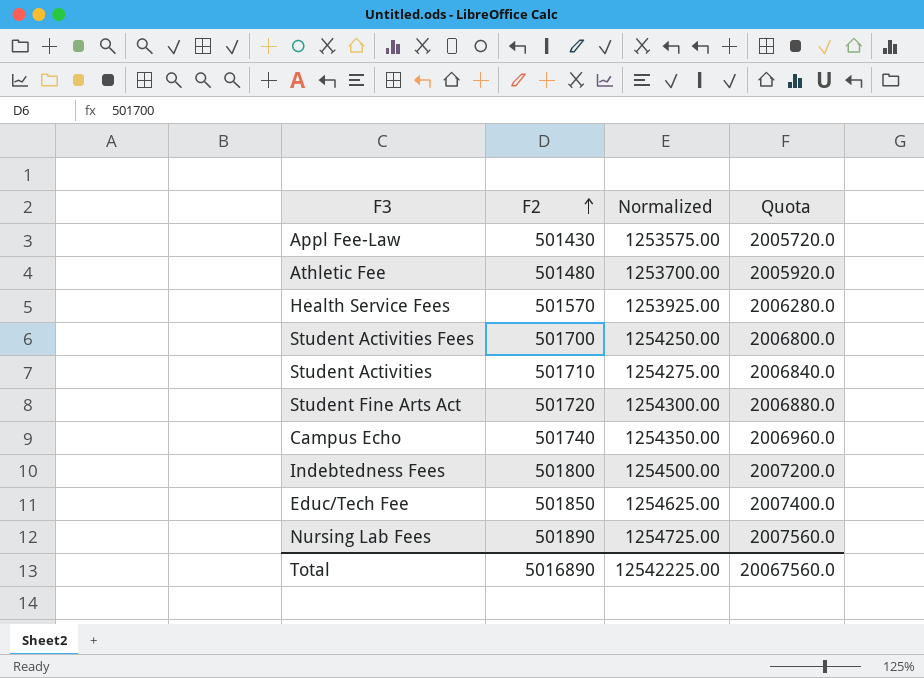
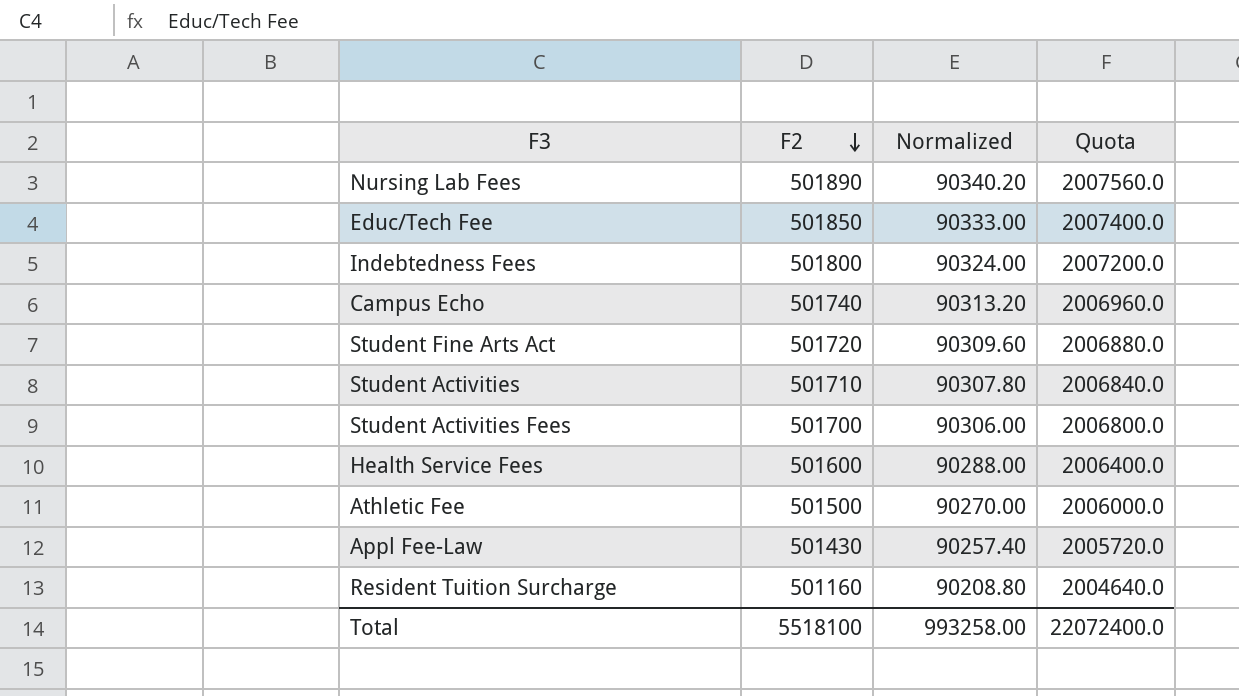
row order: F2 ascending -> F2 descending
column Normalized | formula: [F2] * 2.5 -> [F2] * 0.18
Health Service Fees | F2: 501570 -> 501600
Health Service Fees | Quota: 2006280.0 -> 2006400.0
Athletic Fee | F2: 501480 -> 501500
Athletic Fee | Quota: 2005920.0 -> 2006000.0
row Resident Tuition Surcharge: none -> 501160 | 90208.80 | 2004640.0
Total | F2: 5016890 -> 5518100
Total | Normalized: 12542225.00 -> 993258.00
Total | Quota: 20067560.0 -> 22072400.0

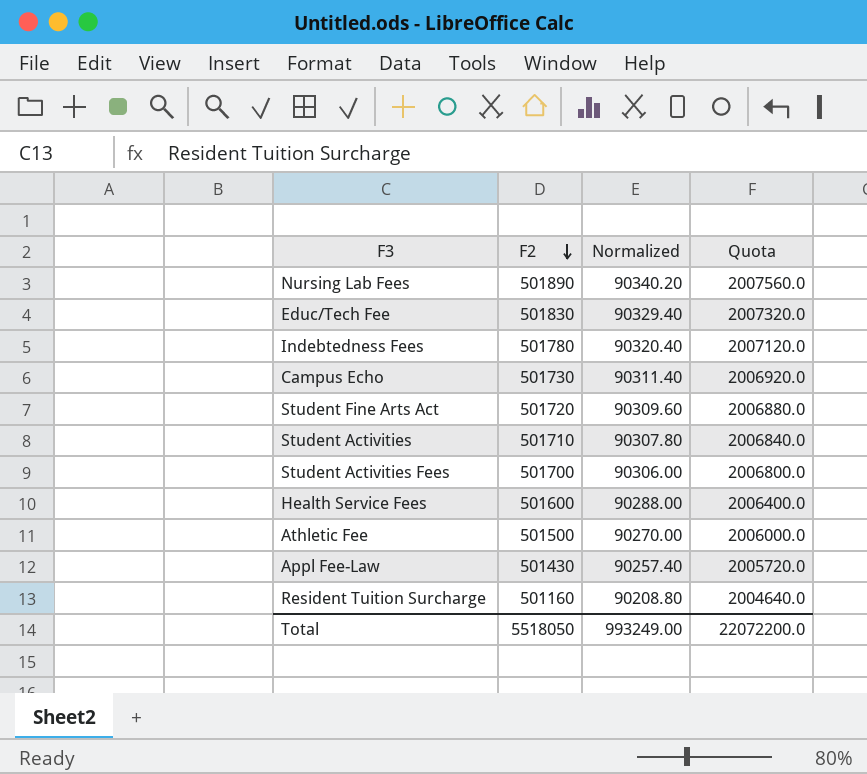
Educ/Tech Fee | F2: 501850 -> 501830
Educ/Tech Fee | Normalized: 90333.00 -> 90329.40
Educ/Tech Fee | Quota: 2007400.0 -> 2007320.0
Indebtedness Fees | F2: 501800 -> 501780
Indebtedness Fees | Normalized: 90324.00 -> 90320.40
Indebtedness Fees | Quota: 2007200.0 -> 2007120.0
Campus Echo | F2: 501740 -> 501730
Campus Echo | Normalized: 90313.20 -> 90311.40
Campus Echo | Quota: 2006960.0 -> 2006920.0
Total | F2: 5518100 -> 5518050
Total | Normalized: 993258.00 -> 993249.00
Total | Quota: 22072400.0 -> 22072200.0

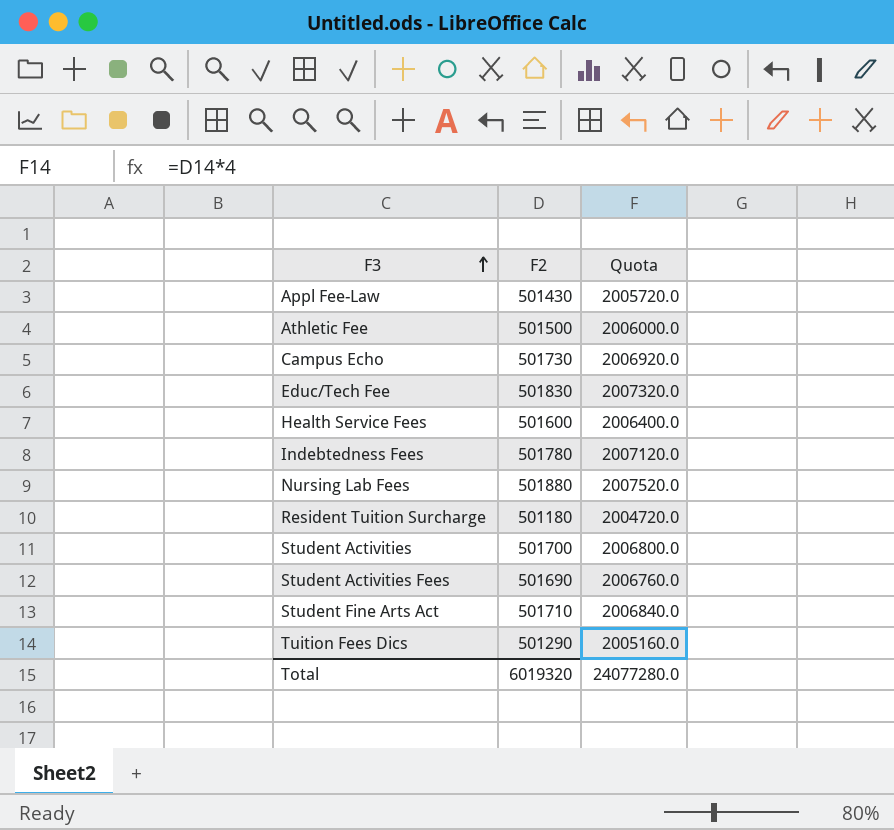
row order: F2 descending -> F3 ascending
column Normalized | formula: [F2] * 0.18 -> none
Nursing Lab Fees | F2: 501890 -> 501880
Nursing Lab Fees | Quota: 2007560.0 -> 2007520.0
Resident Tuition Surcharge | F2: 501160 -> 501180
Resident Tuition Surcharge | Quota: 2004640.0 -> 2004720.0
Student Activities | F2: 501710 -> 501700
Student Activities | Quota: 2006840.0 -> 2006800.0
Student Activities Fees | F2: 501700 -> 501690
Student Activities Fees | Quota: 2006800.0 -> 2006760.0
Student Fine Arts Act | F2: 501720 -> 501710
Student Fine Arts Act | Quota: 2006880.0 -> 2006840.0
row Tuition Fees Dics: none -> 501290 | 2005160.0
Total | F2: 5518050 -> 6019320
Total | Quota: 22072200.0 -> 24077280.0

